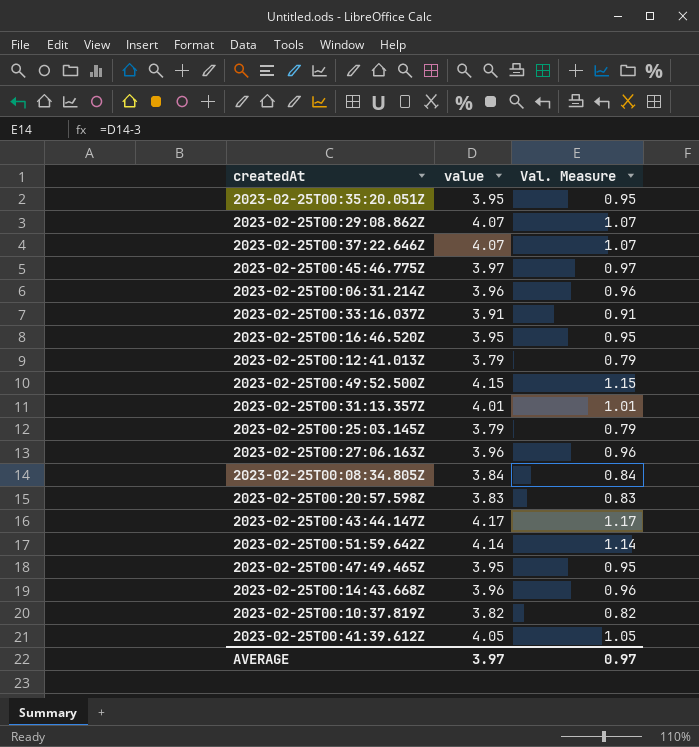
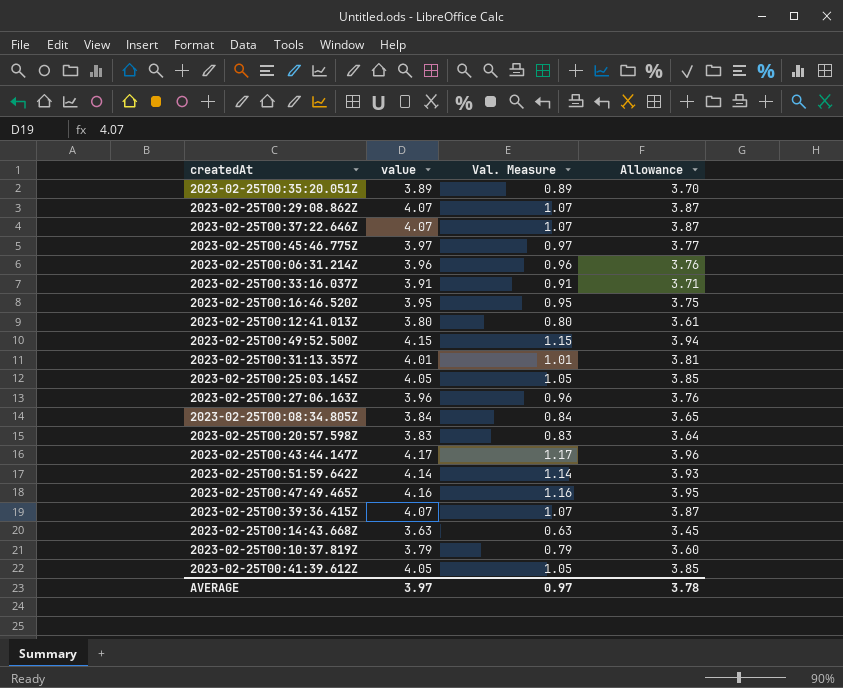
column Allowance | formula: none -> [value] * 0.95
2023-02-25T00:35:20.051Z | value: 3.95 -> 3.89
2023-02-25T00:35:20.051Z | Val. Measure: 0.95 -> 0.89
2023-02-25T00:12:41.013Z | value: 3.79 -> 3.80
2023-02-25T00:12:41.013Z | Val. Measure: 0.79 -> 0.80
2023-02-25T00:25:03.145Z | value: 3.79 -> 4.05
2023-02-25T00:25:03.145Z | Val. Measure: 0.79 -> 1.05
2023-02-25T00:47:49.465Z | value: 3.95 -> 4.16
2023-02-25T00:47:49.465Z | Val. Measure: 0.95 -> 1.16
row 2023-02-25T00:39:36.415Z: none -> 4.07 | 1.07 | 3.87
2023-02-25T00:14:43.668Z | value: 3.96 -> 3.63
2023-02-25T00:14:43.668Z | Val. Measure: 0.96 -> 0.63
2023-02-25T00:10:37.819Z | value: 3.82 -> 3.79
2023-02-25T00:10:37.819Z | Val. Measure: 0.82 -> 0.79

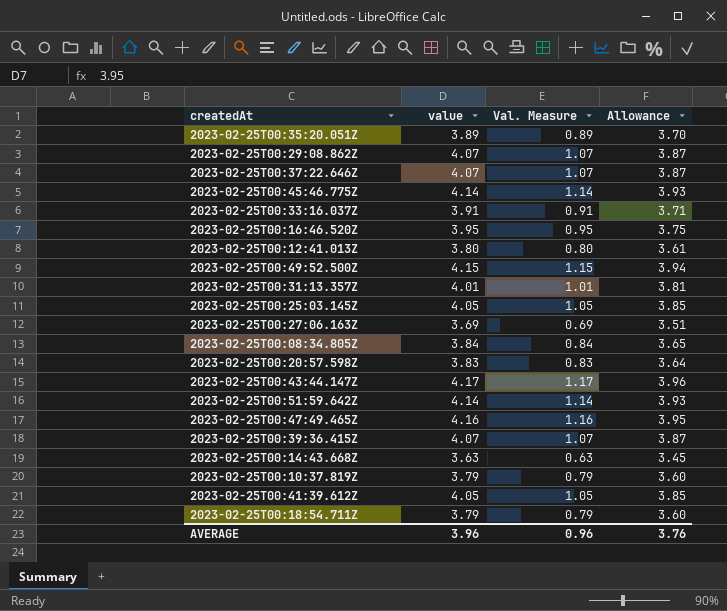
row 2023-02-25T00:06:31.214Z: 3.96 | 0.96 | 3.76 -> none
2023-02-25T00:45:46.775Z | value: 3.97 -> 4.14
2023-02-25T00:45:46.775Z | Val. Measure: 0.97 -> 1.14
2023-02-25T00:45:46.775Z | Allowance: 3.77 -> 3.93
2023-02-25T00:27:06.163Z | value: 3.96 -> 3.69
2023-02-25T00:27:06.163Z | Val. Measure: 0.96 -> 0.69
2023-02-25T00:27:06.163Z | Allowance: 3.76 -> 3.51
row 2023-02-25T00:18:54.711Z: none -> 3.79 | 0.79 | 3.60
AVERAGE | value: 3.97 -> 3.96
AVERAGE | Val. Measure: 0.97 -> 0.96
AVERAGE | Allowance: 3.78 -> 3.76

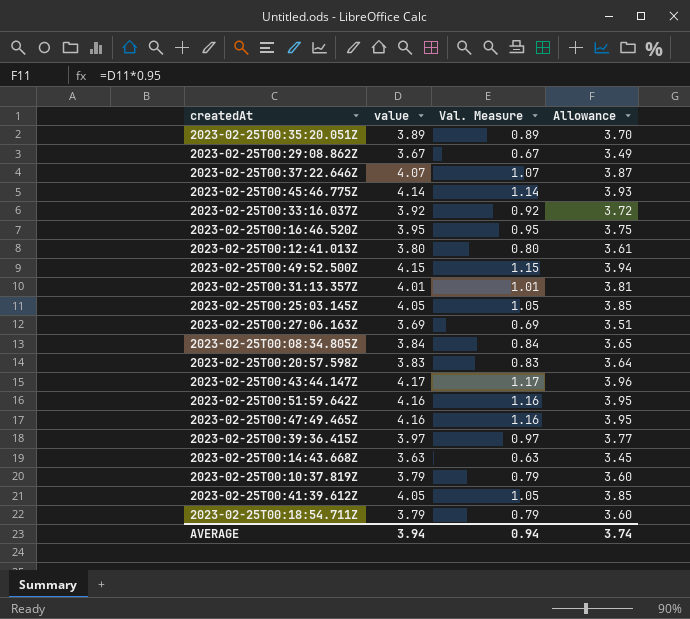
2023-02-25T00:29:08.862Z | value: 4.07 -> 3.67
2023-02-25T00:29:08.862Z | Val. Measure: 1.07 -> 0.67
2023-02-25T00:29:08.862Z | Allowance: 3.87 -> 3.49
2023-02-25T00:33:16.037Z | value: 3.91 -> 3.92
2023-02-25T00:33:16.037Z | Val. Measure: 0.91 -> 0.92
2023-02-25T00:33:16.037Z | Allowance: 3.71 -> 3.72
2023-02-25T00:51:59.642Z | value: 4.14 -> 4.16
2023-02-25T00:51:59.642Z | Val. Measure: 1.14 -> 1.16
2023-02-25T00:51:59.642Z | Allowance: 3.93 -> 3.95
2023-02-25T00:39:36.415Z | value: 4.07 -> 3.97
2023-02-25T00:39:36.415Z | Val. Measure: 1.07 -> 0.97
2023-02-25T00:39:36.415Z | Allowance: 3.87 -> 3.77
AVERAGE | value: 3.96 -> 3.94
AVERAGE | Val. Measure: 0.96 -> 0.94
AVERAGE | Allowance: 3.76 -> 3.74

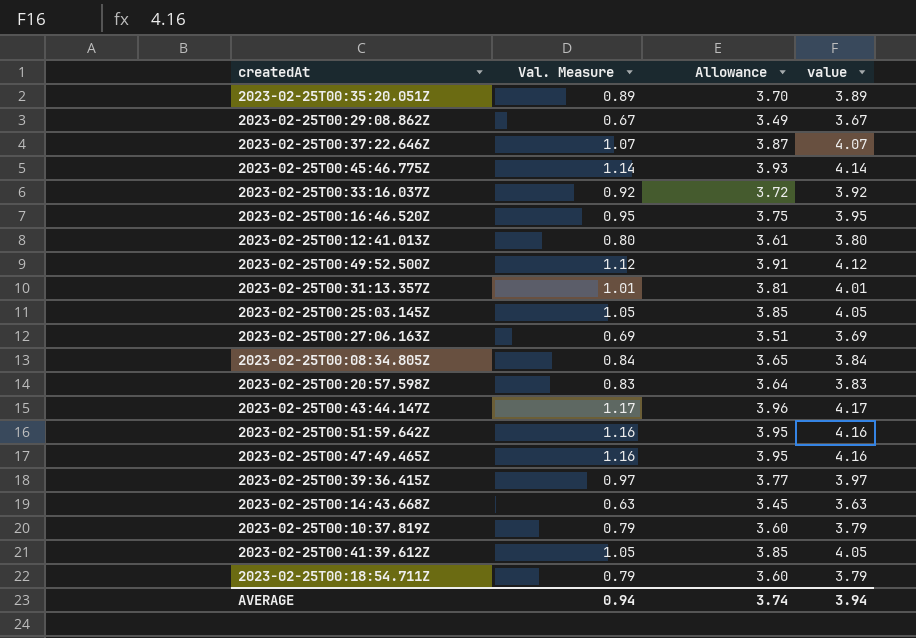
column value | position: 2 -> 4
2023-02-25T00:49:52.500Z | Val. Measure: 1.15 -> 1.12
2023-02-25T00:49:52.500Z | Allowance: 3.94 -> 3.91
2023-02-25T00:49:52.500Z | value: 4.15 -> 4.12

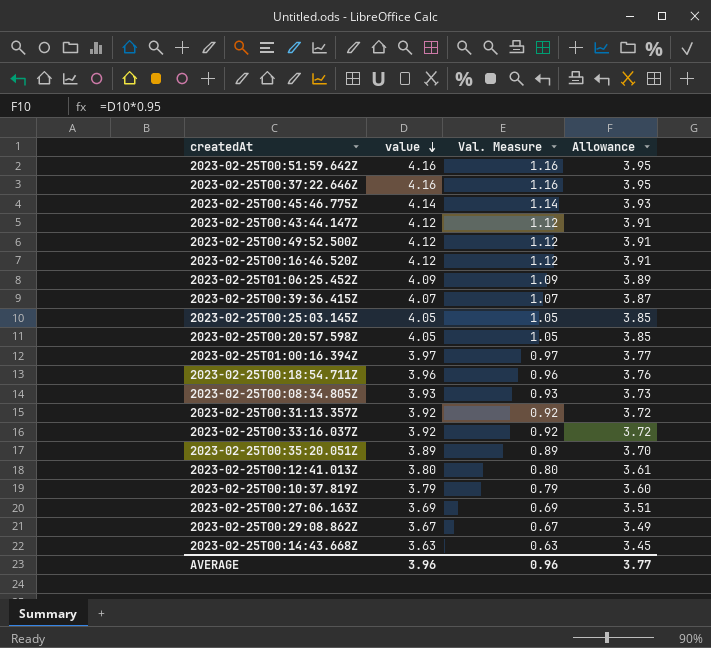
row order: none -> value descending
column value | position: 4 -> 2
row 2023-02-25T00:47:49.465Z: 1.16 | 3.95 | 4.16 -> none
row 2023-02-25T00:41:39.612Z: 1.05 | 3.85 | 4.05 -> none
2023-02-25T00:37:22.646Z | value: 4.07 -> 4.16
2023-02-25T00:37:22.646Z | Val. Measure: 1.07 -> 1.16
2023-02-25T00:37:22.646Z | Allowance: 3.87 -> 3.95
2023-02-25T00:43:44.147Z | value: 4.17 -> 4.12
2023-02-25T00:43:44.147Z | Val. Measure: 1.17 -> 1.12
2023-02-25T00:43:44.147Z | Allowance: 3.96 -> 3.91
2023-02-25T00:16:46.520Z | value: 3.95 -> 4.12
2023-02-25T00:16:46.520Z | Val. Measure: 0.95 -> 1.12
2023-02-25T00:16:46.520Z | Allowance: 3.75 -> 3.91
row 2023-02-25T01:06:25.452Z: none -> 4.09 | 1.09 | 3.89
2023-02-25T00:39:36.415Z | value: 3.97 -> 4.07
2023-02-25T00:39:36.415Z | Val. Measure: 0.97 -> 1.07
2023-02-25T00:39:36.415Z | Allowance: 3.77 -> 3.87
2023-02-25T00:20:57.598Z | value: 3.83 -> 4.05
2023-02-25T00:20:57.598Z | Val. Measure: 0.83 -> 1.05
2023-02-25T00:20:57.598Z | Allowance: 3.64 -> 3.85
row 2023-02-25T01:00:16.394Z: none -> 3.97 | 0.97 | 3.77
2023-02-25T00:18:54.711Z | value: 3.79 -> 3.96
2023-02-25T00:18:54.711Z | Val. Measure: 0.79 -> 0.96
2023-02-25T00:18:54.711Z | Allowance: 3.60 -> 3.76
2023-02-25T00:08:34.805Z | value: 3.84 -> 3.93
2023-02-25T00:08:34.805Z | Val. Measure: 0.84 -> 0.93
2023-02-25T00:08:34.805Z | Allowance: 3.65 -> 3.73
2023-02-25T00:31:13.357Z | value: 4.01 -> 3.92
2023-02-25T00:31:13.357Z | Val. Measure: 1.01 -> 0.92
2023-02-25T00:31:13.357Z | Allowance: 3.81 -> 3.72
AVERAGE | value: 3.94 -> 3.96
AVERAGE | Val. Measure: 0.94 -> 0.96
AVERAGE | Allowance: 3.74 -> 3.77

